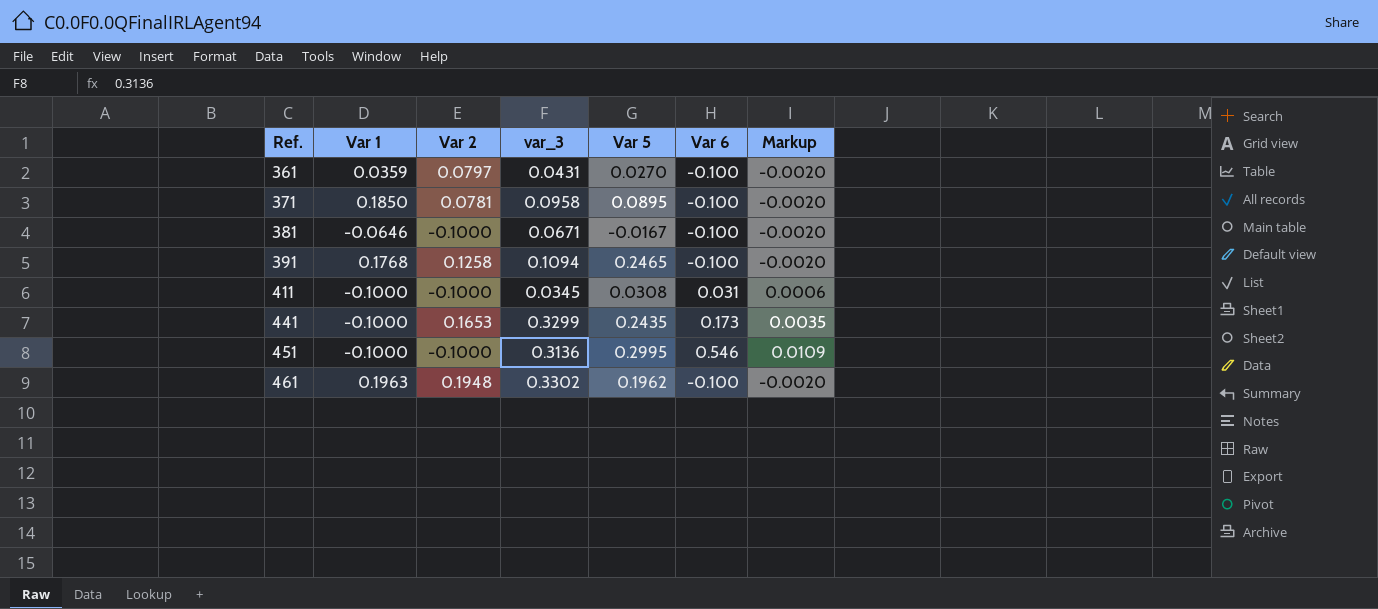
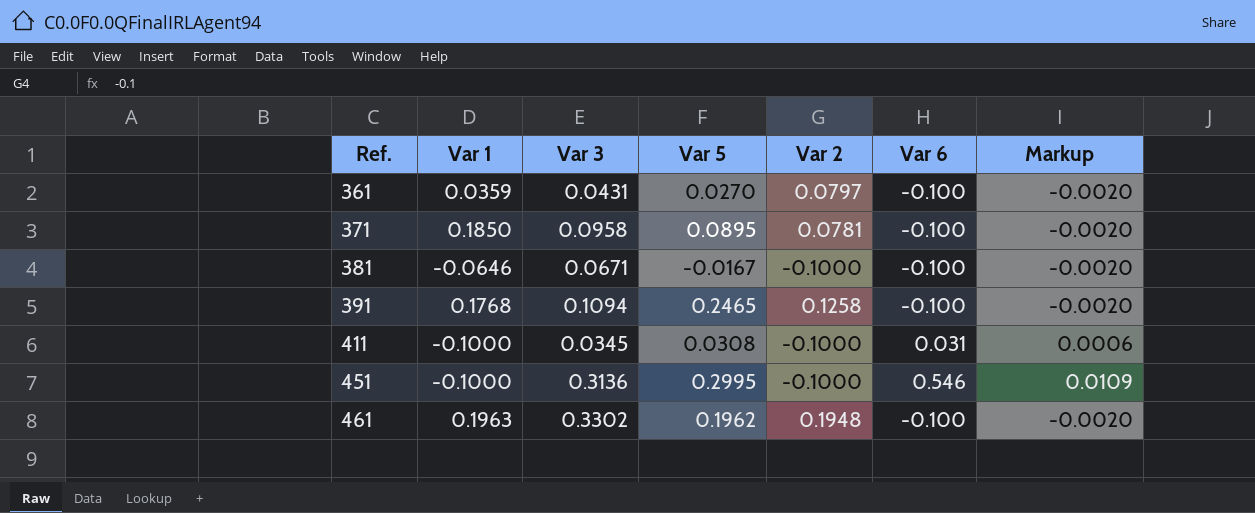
column name: var_3 -> Var 3
column Var 2 | position: 3 -> 5
row 441: -0.1000 | 0.1653 | 0.3299 | 0.2435 | 0.173 | 0.0035 -> none

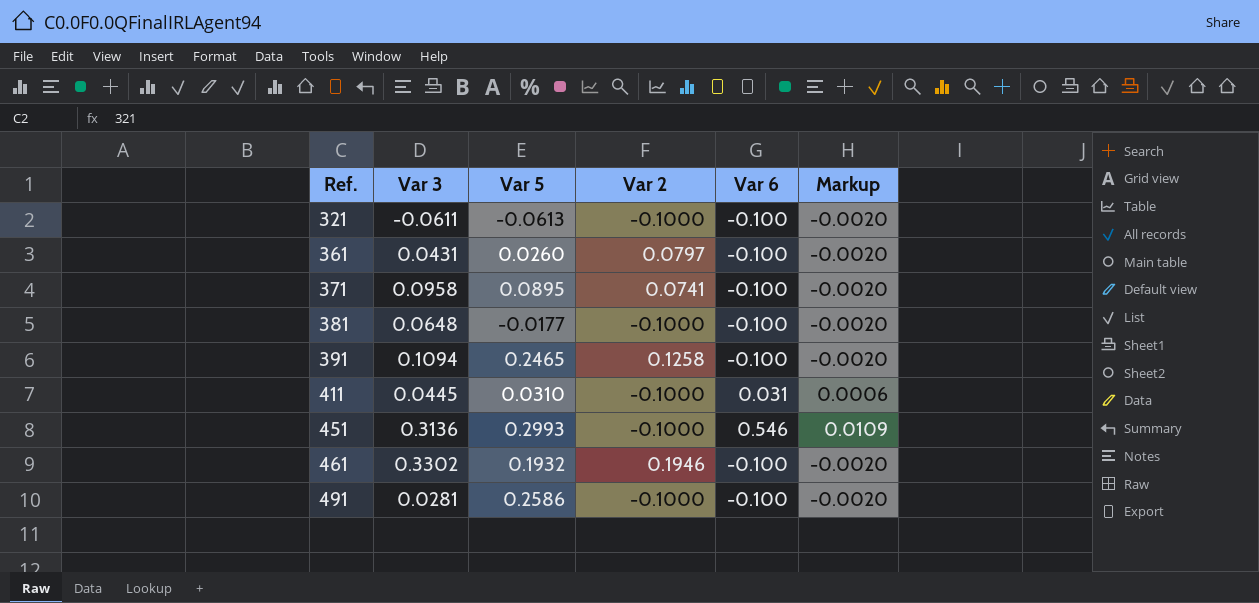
column Var 1 | position: 2 -> none
row 321: none -> -0.0611 | -0.0613 | -0.1000 | -0.100 | -0.0020
361 | Var 5: 0.0270 -> 0.0260
371 | Var 2: 0.0781 -> 0.0741
381 | Var 3: 0.0671 -> 0.0648
381 | Var 5: -0.0167 -> -0.0177
411 | Var 3: 0.0345 -> 0.0445
411 | Var 5: 0.0308 -> 0.0310
451 | Var 5: 0.2995 -> 0.2993
461 | Var 5: 0.1962 -> 0.1932
461 | Var 2: 0.1948 -> 0.1946
row 491: none -> 0.0281 | 0.2586 | -0.1000 | -0.100 | -0.0020

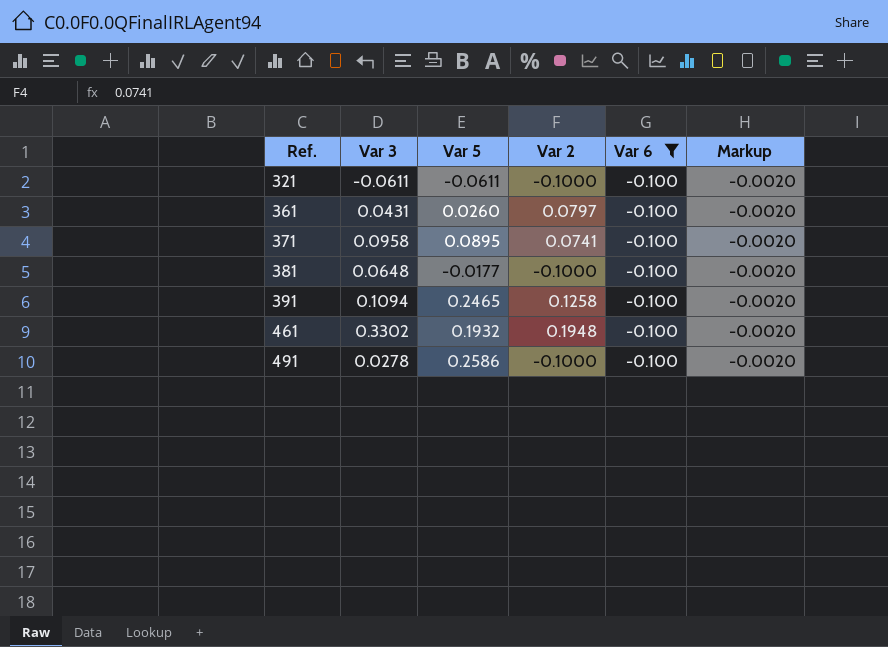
filter: none -> Var 6 = -0.100
321 | Var 5: -0.0613 -> -0.0611
461 | Var 2: 0.1946 -> 0.1948
491 | Var 3: 0.0281 -> 0.0278

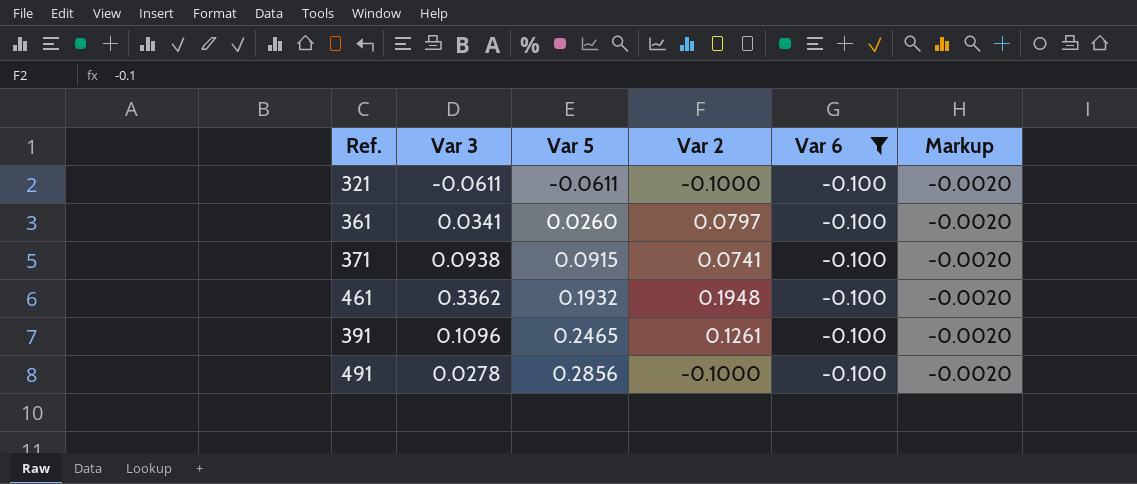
row order: Ref. ascending -> Var 5 ascending
row 381: 0.0648 | -0.0177 | -0.1000 | -0.100 | -0.0020 -> none
361 | Var 3: 0.0431 -> 0.0341
371 | Var 3: 0.0958 -> 0.0938
371 | Var 5: 0.0895 -> 0.0915
461 | Var 3: 0.3302 -> 0.3362
391 | Var 3: 0.1094 -> 0.1096
391 | Var 2: 0.1258 -> 0.1261
491 | Var 5: 0.2586 -> 0.2856

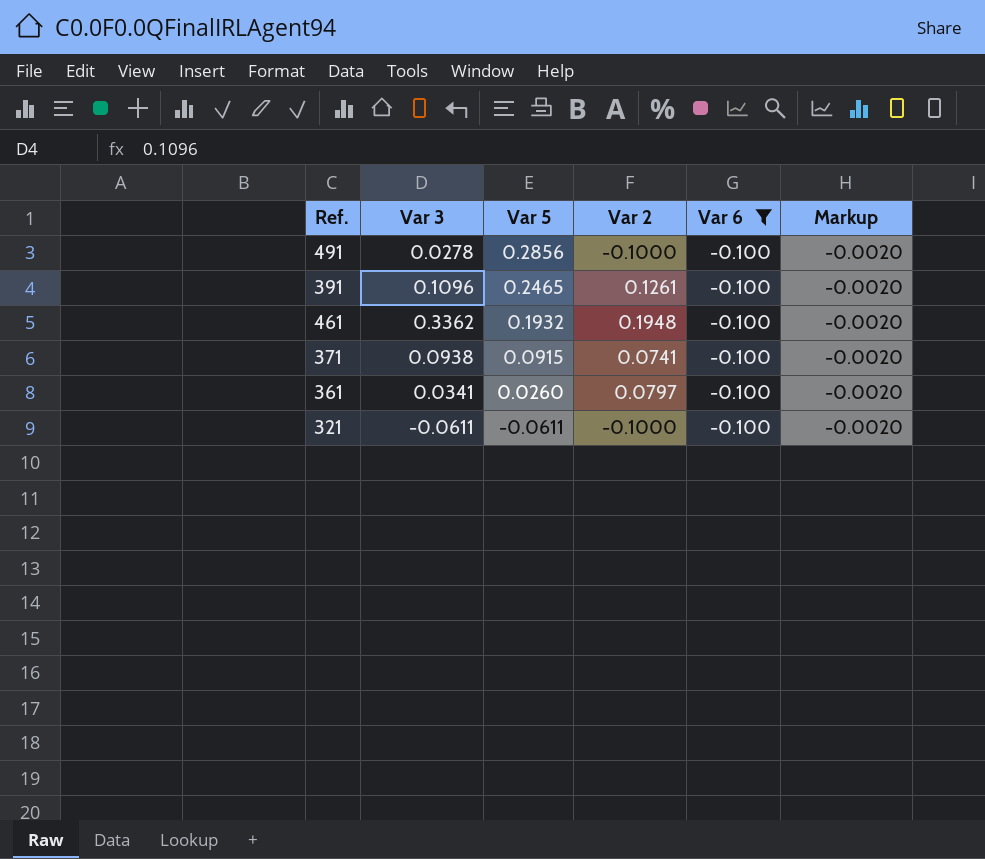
row order: Var 5 ascending -> Var 5 descending

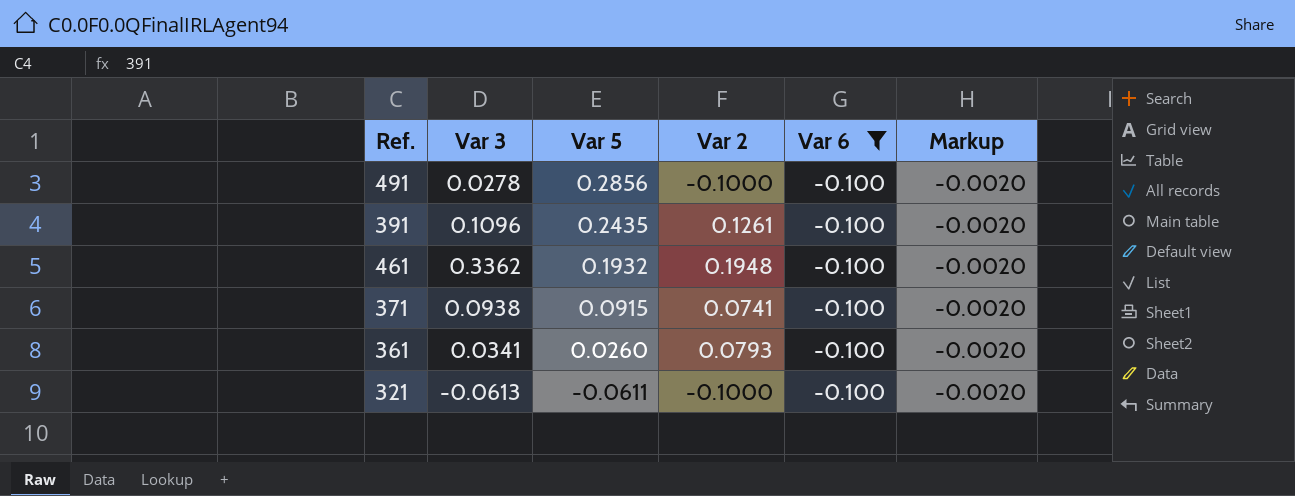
391 | Var 5: 0.2465 -> 0.2435
361 | Var 2: 0.0797 -> 0.0793
321 | Var 3: -0.0611 -> -0.0613

